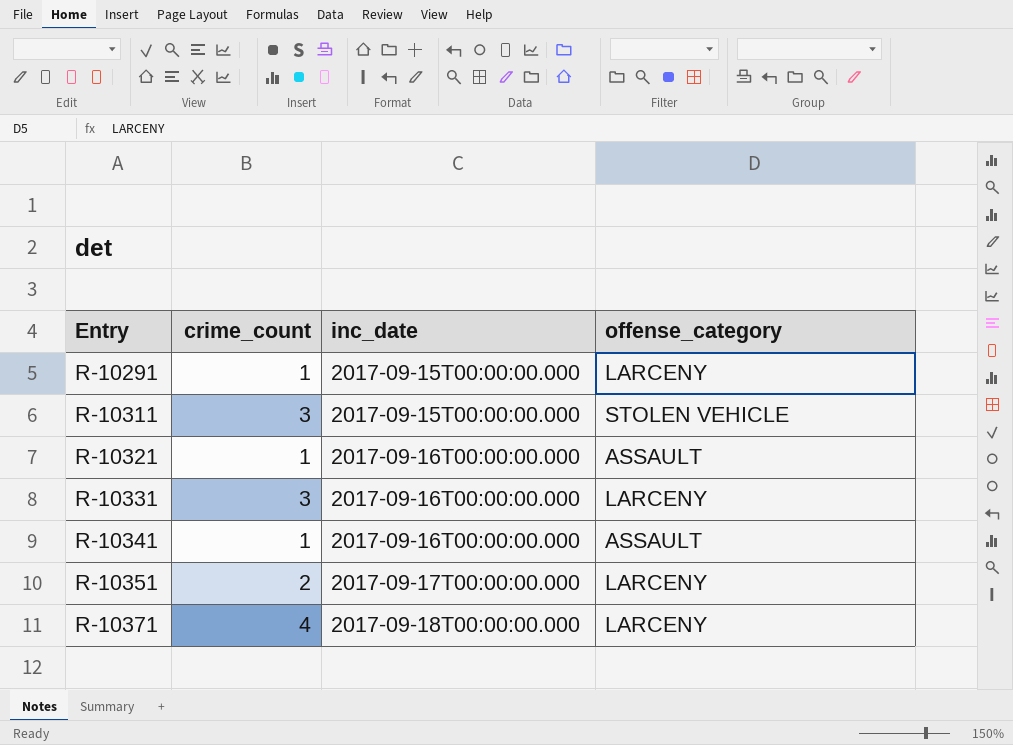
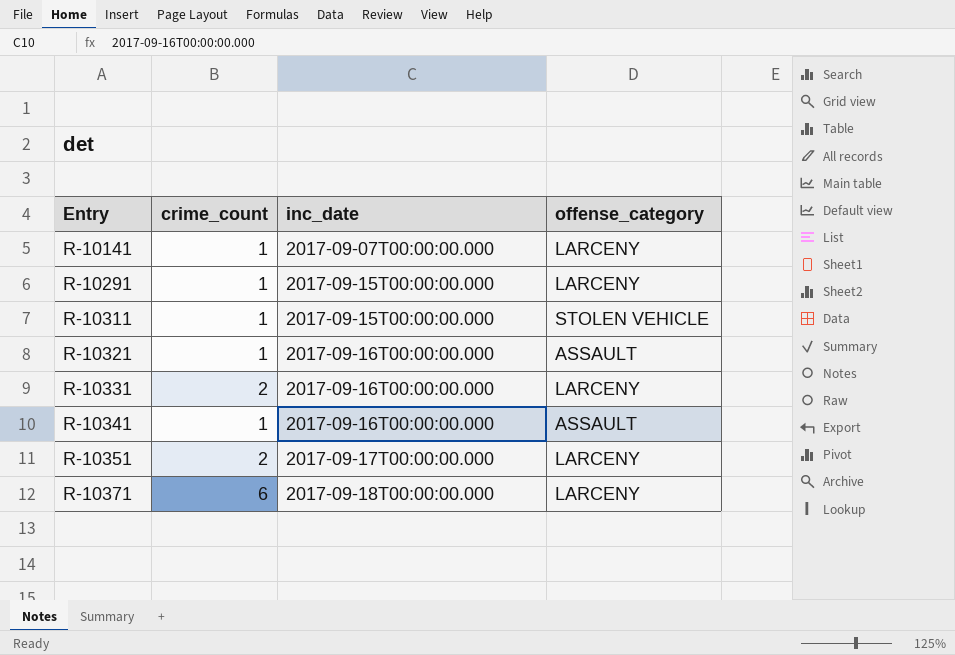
row R-10141: none -> 1 | 2017-09-07T00:00:00.000 | LARCENY
R-10311 | crime_count: 3 -> 1
R-10331 | crime_count: 3 -> 2
R-10371 | crime_count: 4 -> 6

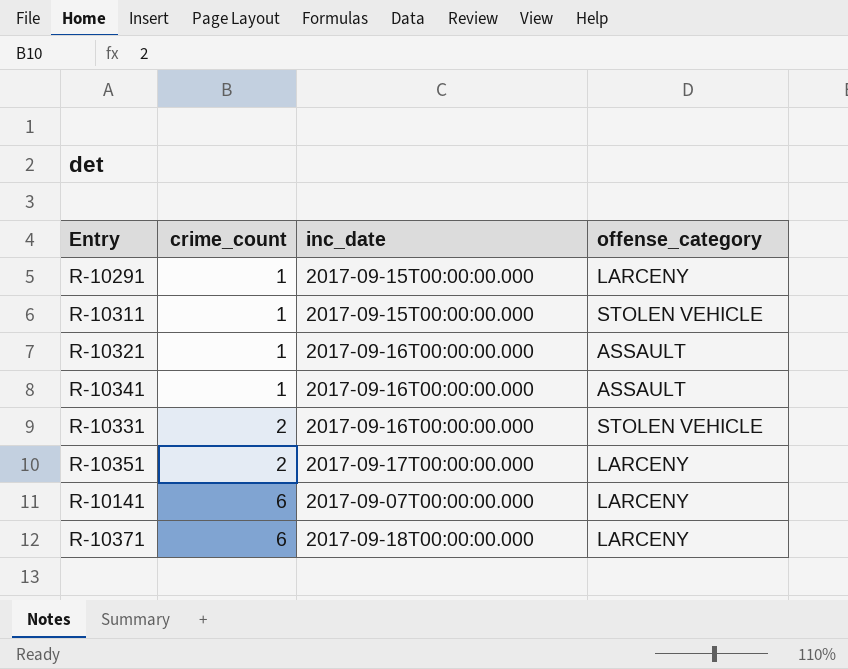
row order: Entry ascending -> crime_count ascending
R-10331 | offense_category: LARCENY -> STOLEN VEHICLE
R-10141 | crime_count: 1 -> 6

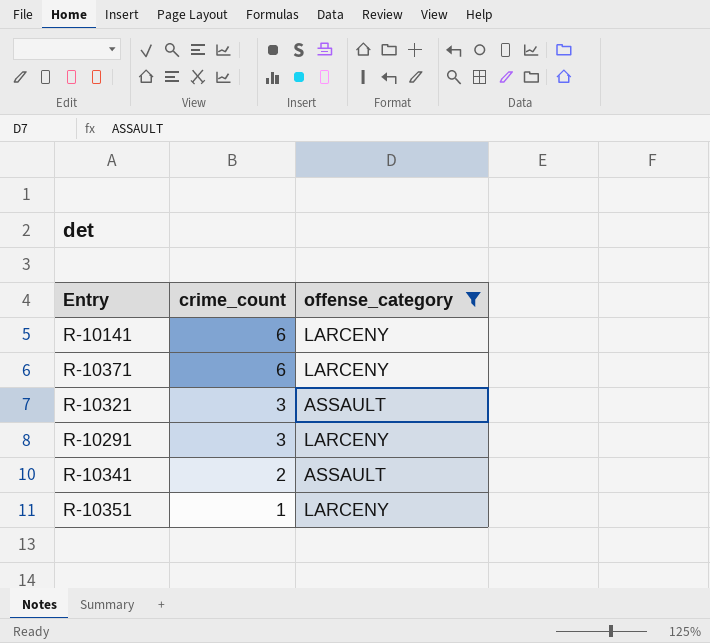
filter: none -> offense_category != STOLEN VEHICLE
row order: crime_count ascending -> crime_count descending
column inc_date | position: 3 -> none
R-10321 | crime_count: 1 -> 3
R-10291 | crime_count: 1 -> 3
R-10341 | crime_count: 1 -> 2
R-10351 | crime_count: 2 -> 1

